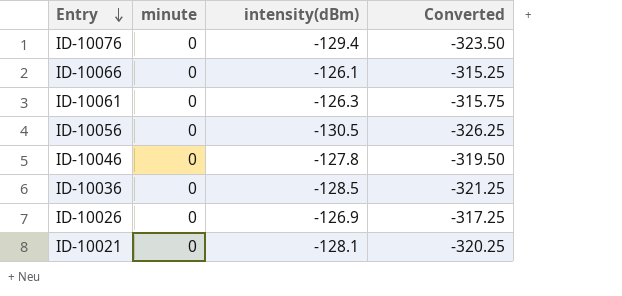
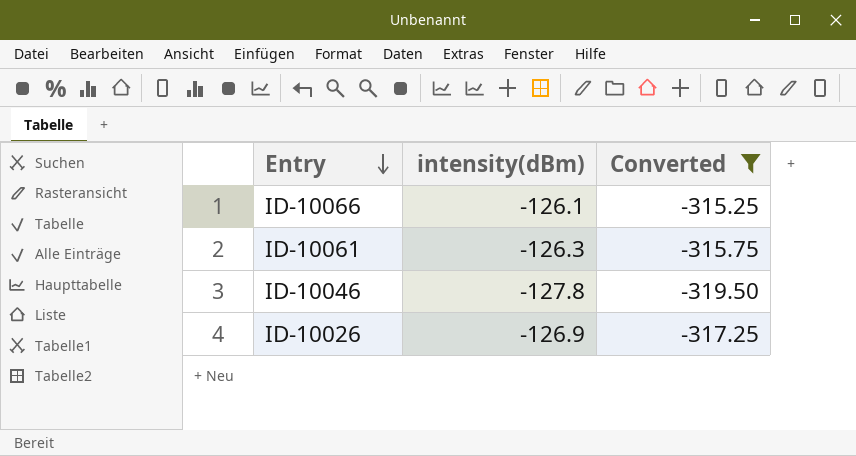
filter: none -> Converted >= -319.50
column minute | position: 2 -> none

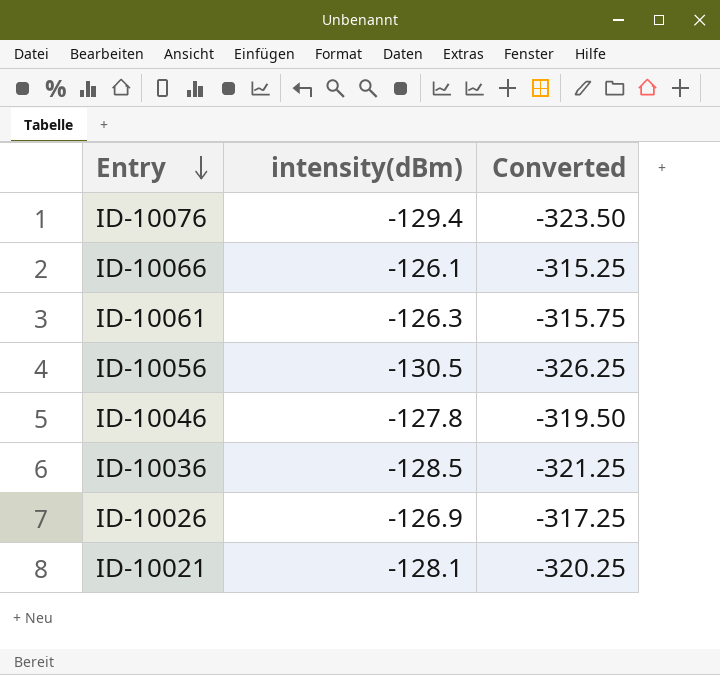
filter: Converted >= -319.50 -> none

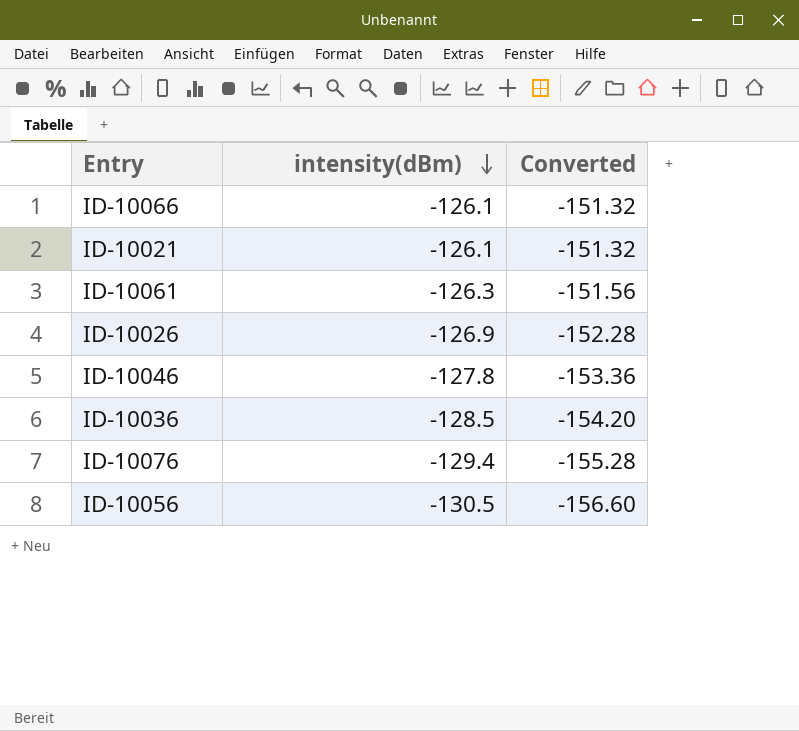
row order: Entry descending -> intensity(dBm) descending
column Converted | formula: [intensity(dBm)] * 2.5 -> [intensity(dBm)] * 1.2
ID-10021 | intensity(dBm): -128.1 -> -126.1

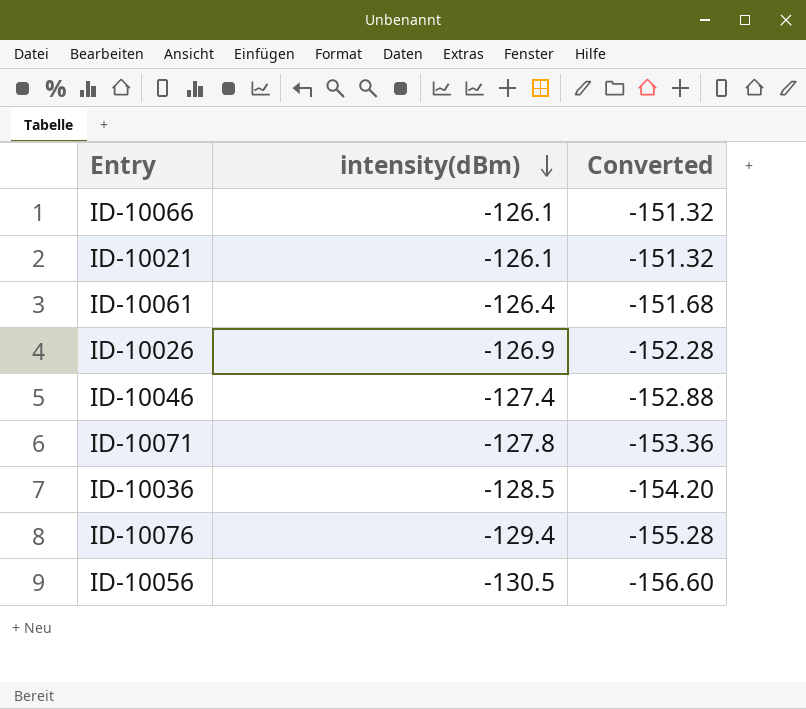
ID-10061 | intensity(dBm): -126.3 -> -126.4
ID-10061 | Converted: -151.56 -> -151.68
ID-10046 | intensity(dBm): -127.8 -> -127.4
ID-10046 | Converted: -153.36 -> -152.88
row ID-10071: none -> -127.8 | -153.36

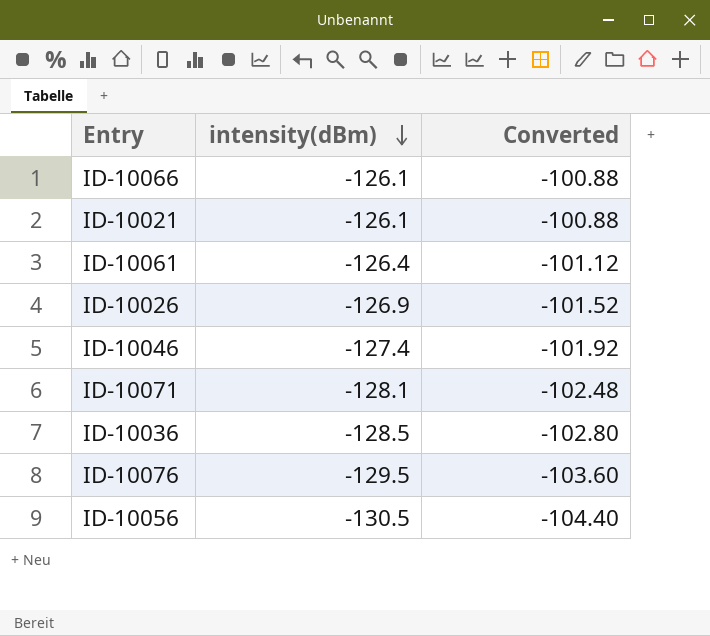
column Converted | formula: [intensity(dBm)] * 1.2 -> [intensity(dBm)] * 0.8
ID-10071 | intensity(dBm): -127.8 -> -128.1
ID-10076 | intensity(dBm): -129.4 -> -129.5

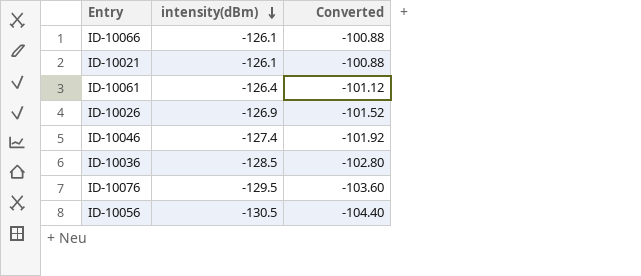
row ID-10071: -128.1 | -102.48 -> none

